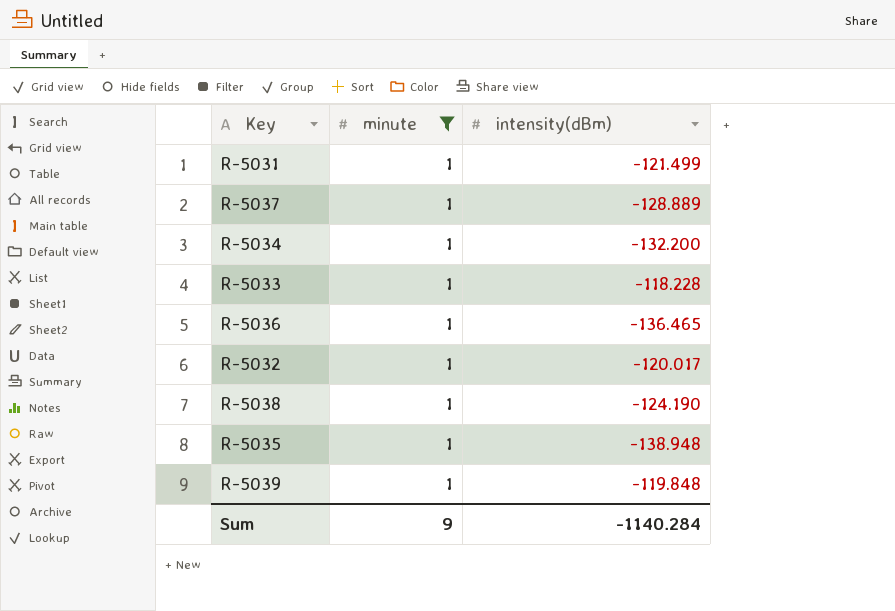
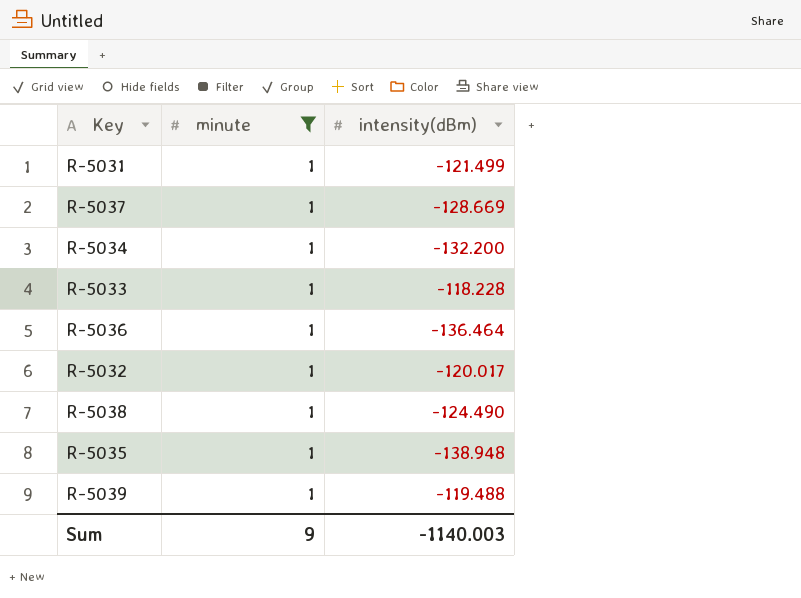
R-5037 | intensity(dBm): -128.889 -> -128.669
R-5036 | intensity(dBm): -136.465 -> -136.464
R-5038 | intensity(dBm): -124.190 -> -124.490
R-5039 | intensity(dBm): -119.848 -> -119.488
Sum | intensity(dBm): -1140.284 -> -1140.003

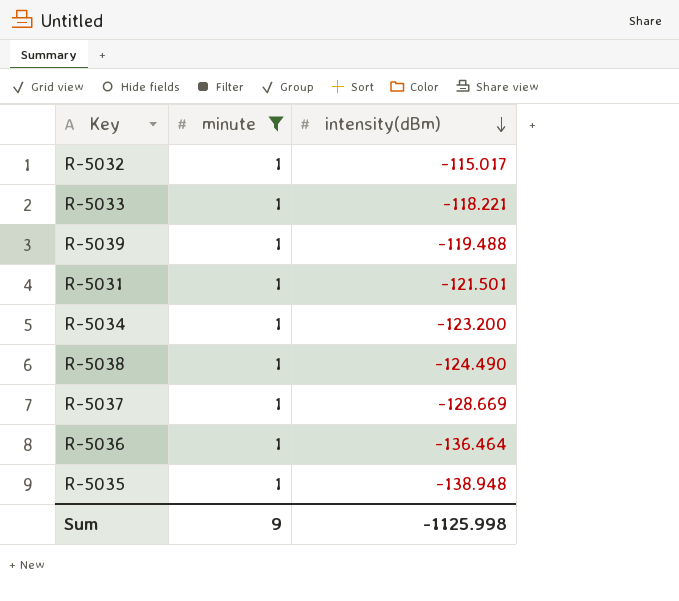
row order: none -> intensity(dBm) descending
R-5032 | intensity(dBm): -120.017 -> -115.017
R-5033 | intensity(dBm): -118.228 -> -118.221
R-5031 | intensity(dBm): -121.499 -> -121.501
R-5034 | intensity(dBm): -132.200 -> -123.200
Sum | intensity(dBm): -1140.003 -> -1125.998

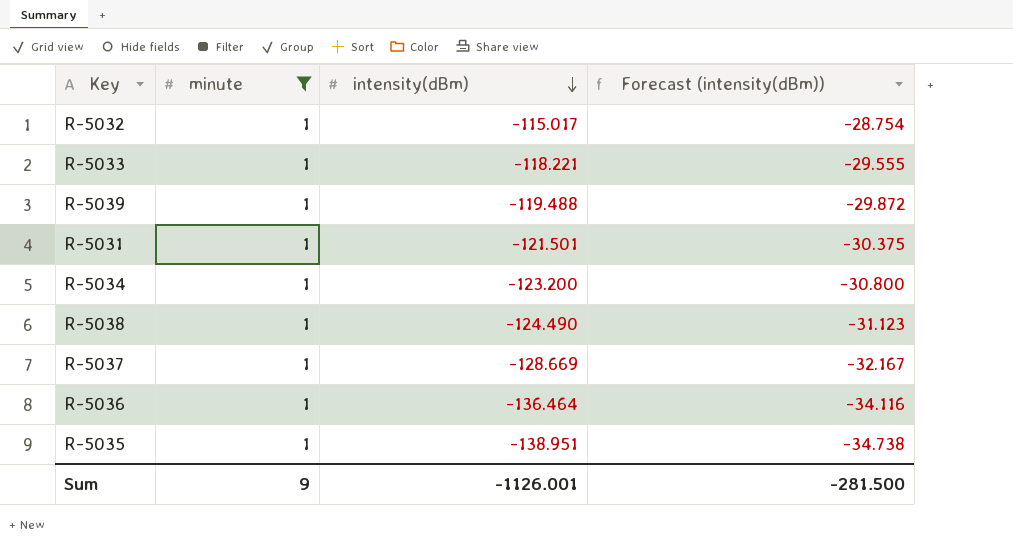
column Forecast (intensity(dBm)) | formula: none -> [intensity(dBm)] * 0.25
R-5035 | intensity(dBm): -138.948 -> -138.951
Sum | intensity(dBm): -1125.998 -> -1126.001

